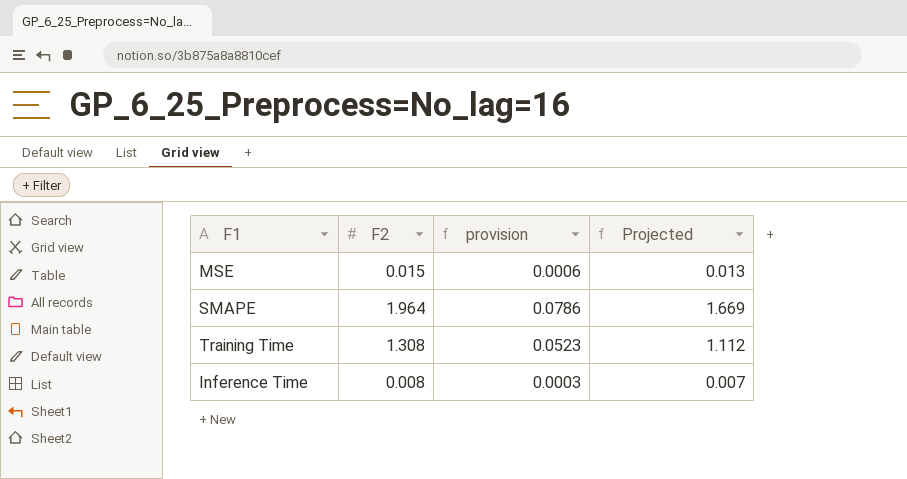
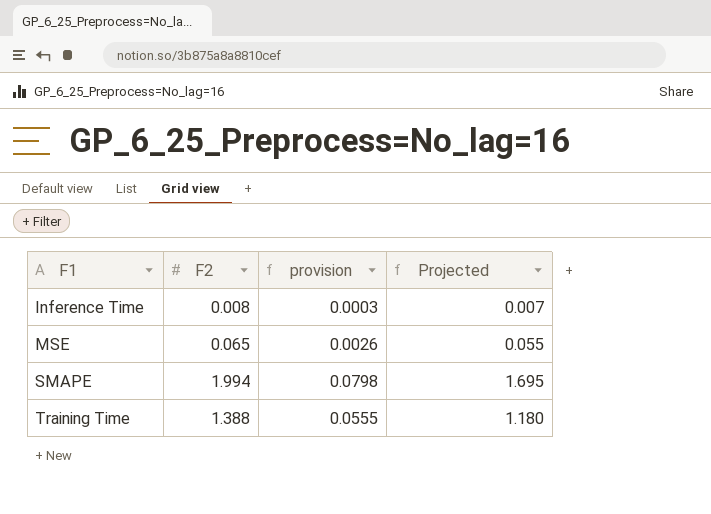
row order: none -> F1 ascending
MSE | F2: 0.015 -> 0.065
MSE | provision: 0.0006 -> 0.0026
MSE | Projected: 0.013 -> 0.055
SMAPE | F2: 1.964 -> 1.994
SMAPE | provision: 0.0786 -> 0.0798
SMAPE | Projected: 1.669 -> 1.695
Training Time | F2: 1.308 -> 1.388
Training Time | provision: 0.0523 -> 0.0555
Training Time | Projected: 1.112 -> 1.180

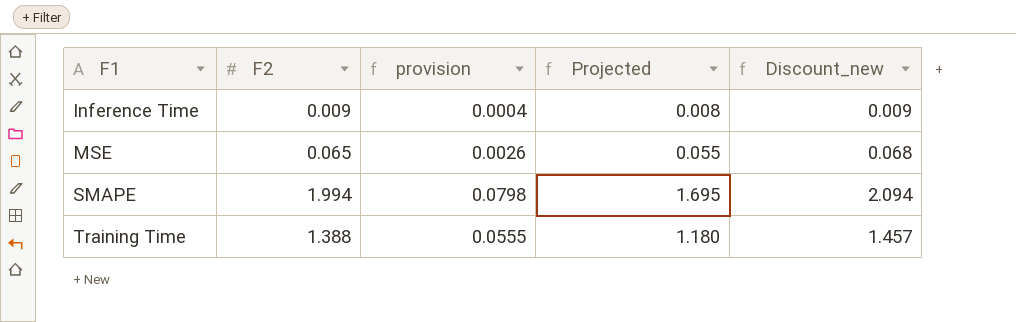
column Discount_new | formula: none -> [F2] * 1.05
Inference Time | F2: 0.008 -> 0.009
Inference Time | provision: 0.0003 -> 0.0004
Inference Time | Projected: 0.007 -> 0.008

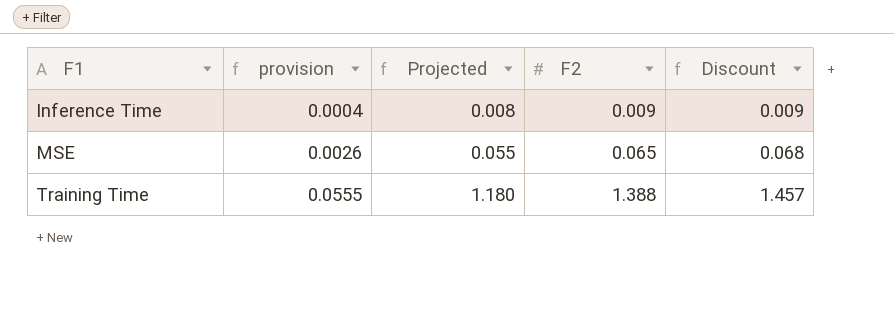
column F2 | position: 2 -> 4
column name: Discount_new -> Discount
row SMAPE: 1.994 | 0.0798 | 1.695 | 2.094 -> none

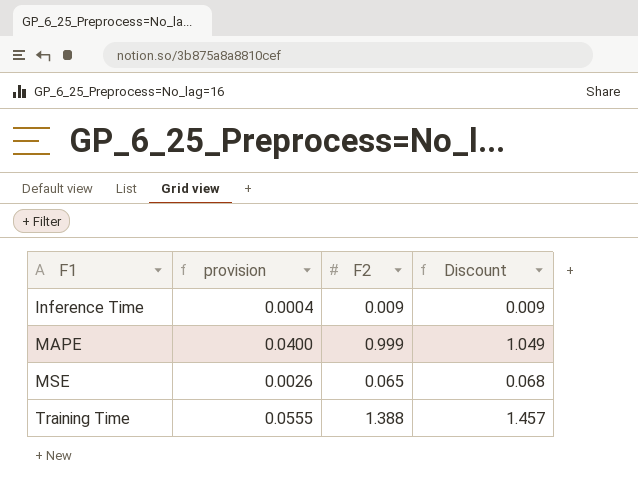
column Projected | formula: [F2] * 0.85 -> none
row MAPE: none -> 0.0400 | 0.999 | 1.049

